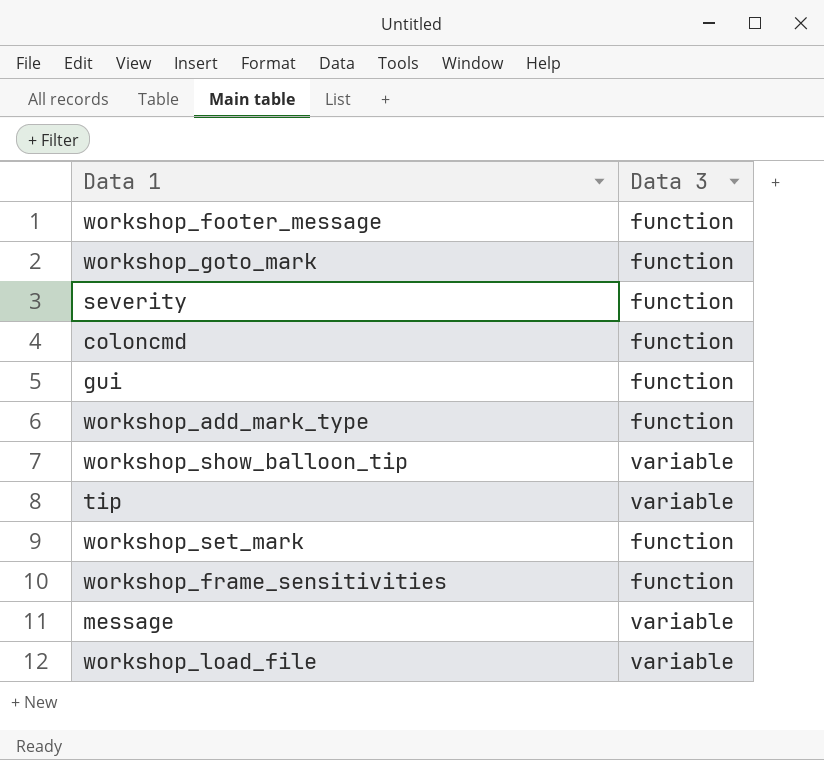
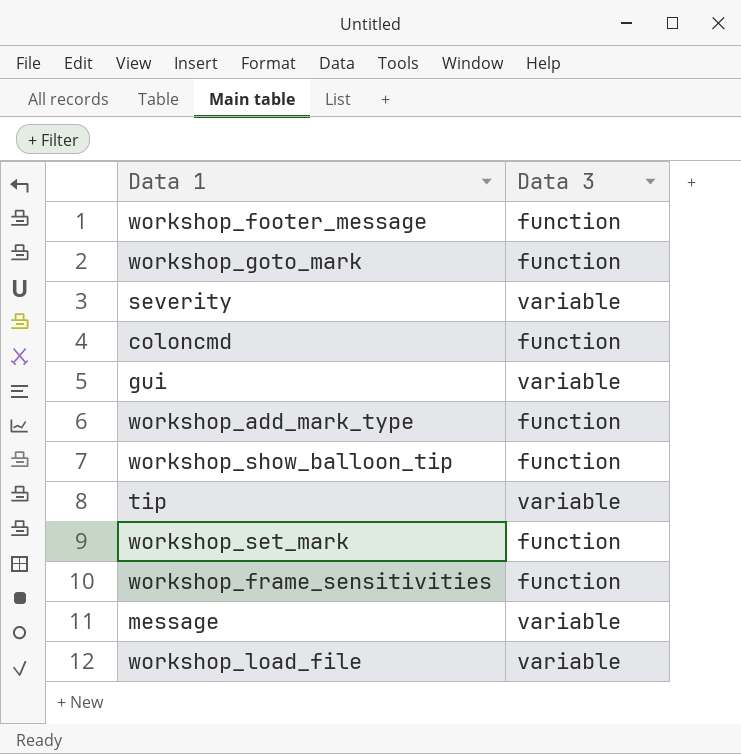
severity | Data 3: function -> variable
gui | Data 3: function -> variable
workshop_show_balloon_tip | Data 3: variable -> function

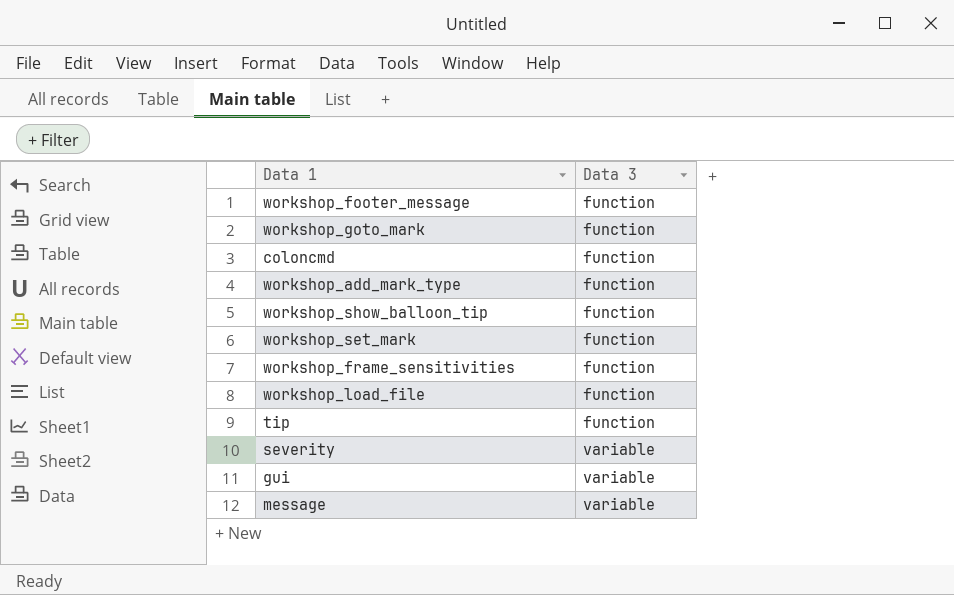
row order: none -> Data 3 ascending
workshop_load_file | Data 3: variable -> function
tip | Data 3: variable -> function

